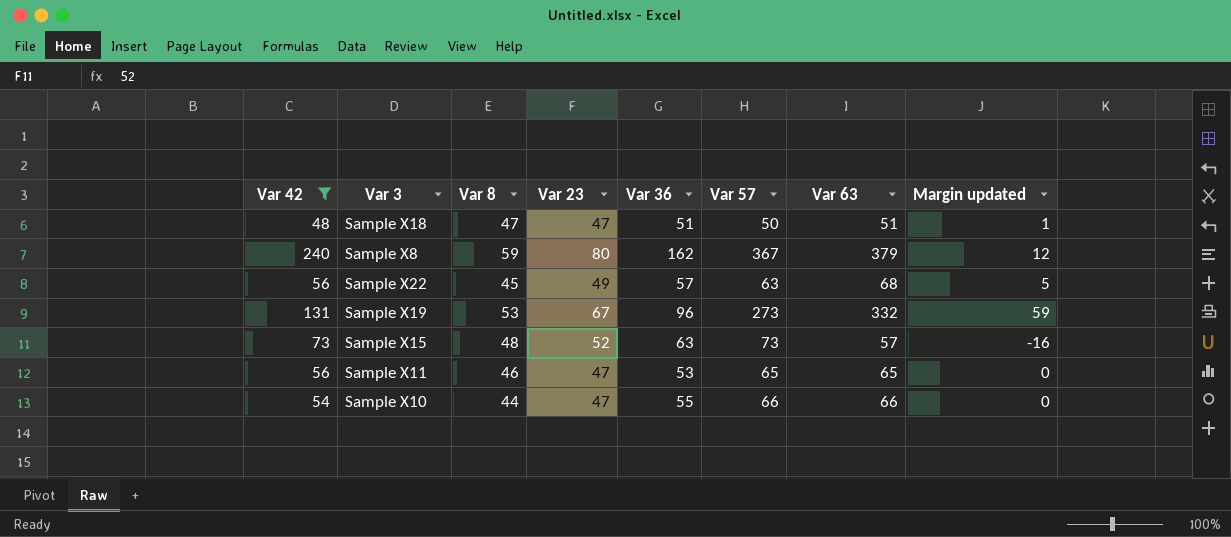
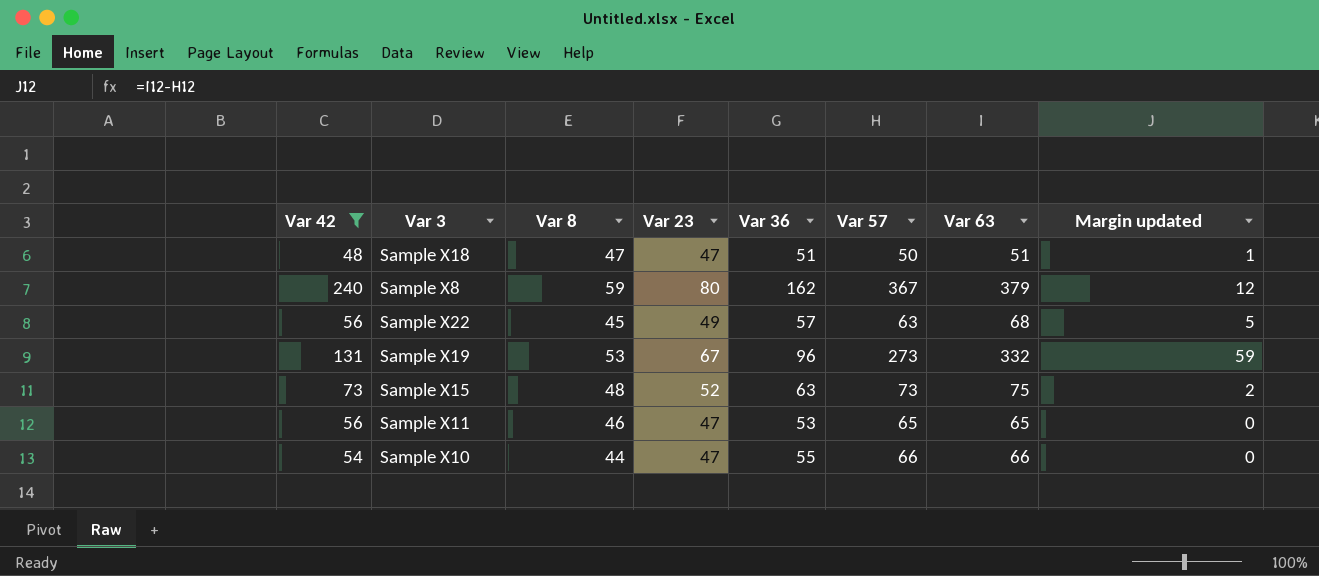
Sample X15 | Var 63: 57 -> 75
Sample X15 | Margin updated: -16 -> 2

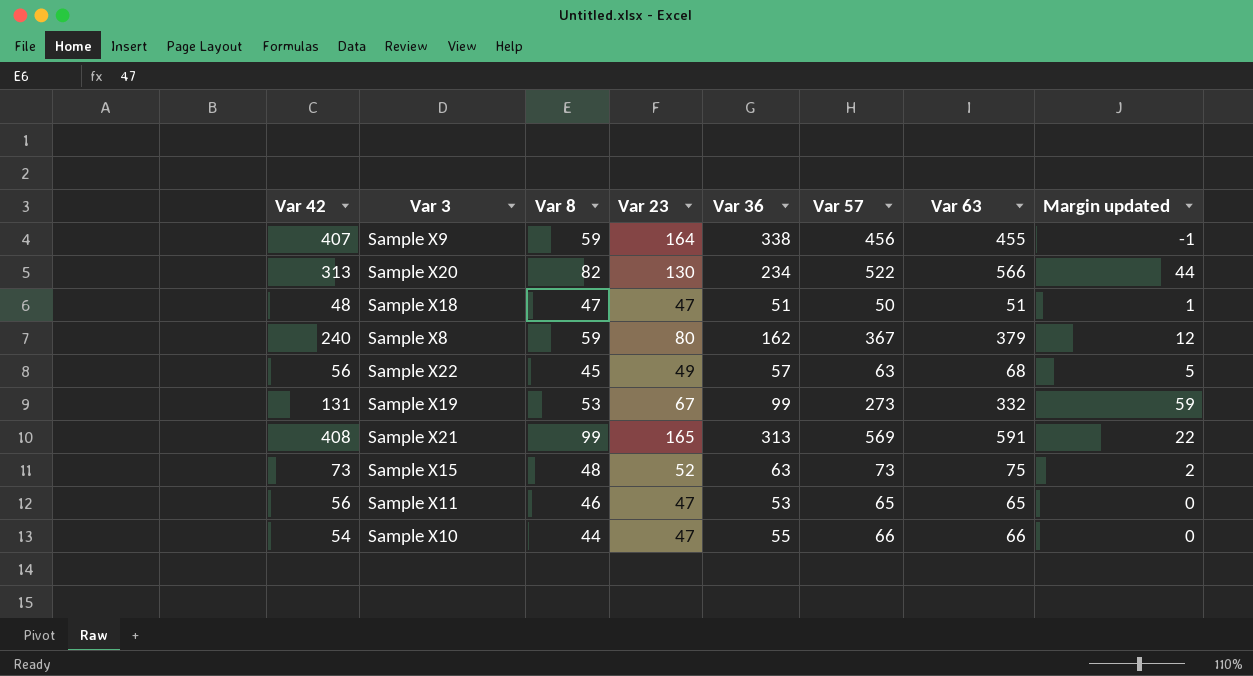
filter: Var 42 <= 240 -> none
Sample X19 | Var 36: 96 -> 99

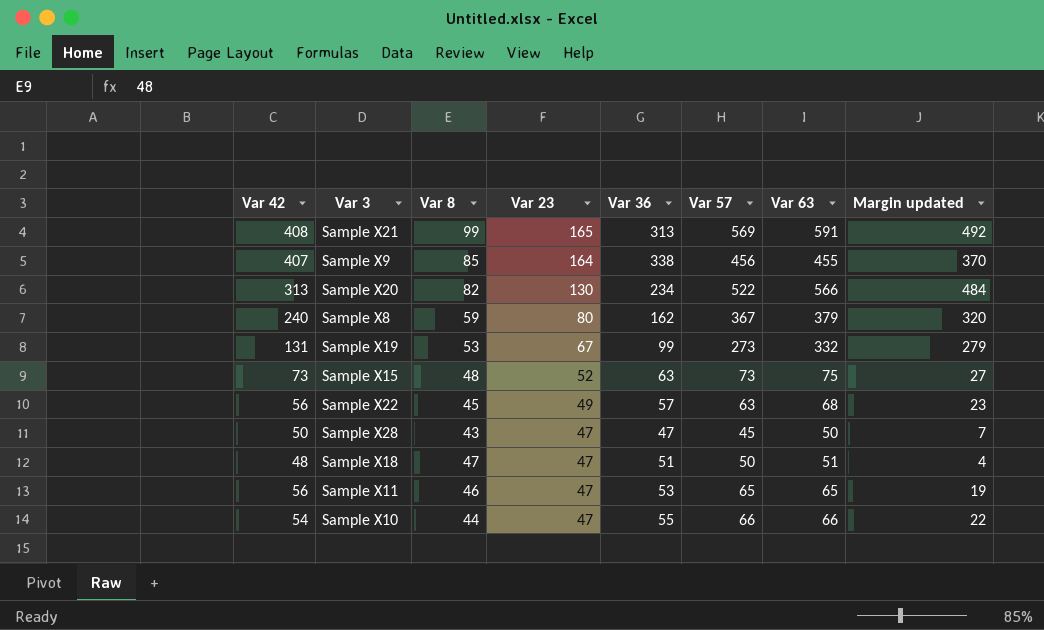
row order: none -> Var 23 descending
column Margin updated | formula: [Var 63] - [Var 57] -> [Var 63] - [Var 8]
Sample X9 | Var 8: 59 -> 85
row Sample X28: none -> 50 | 43 | 47 | 47 | 45 | 50 | 7

